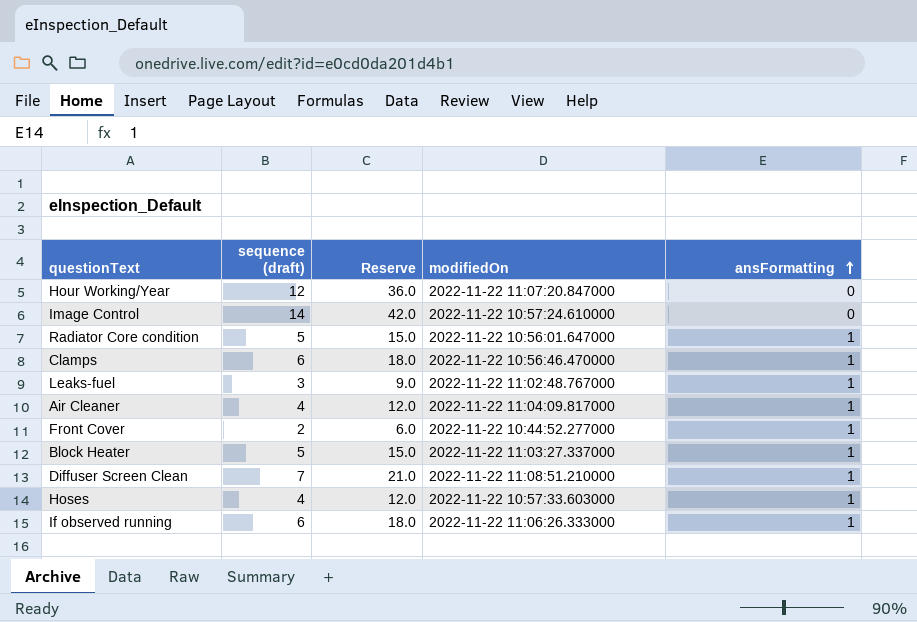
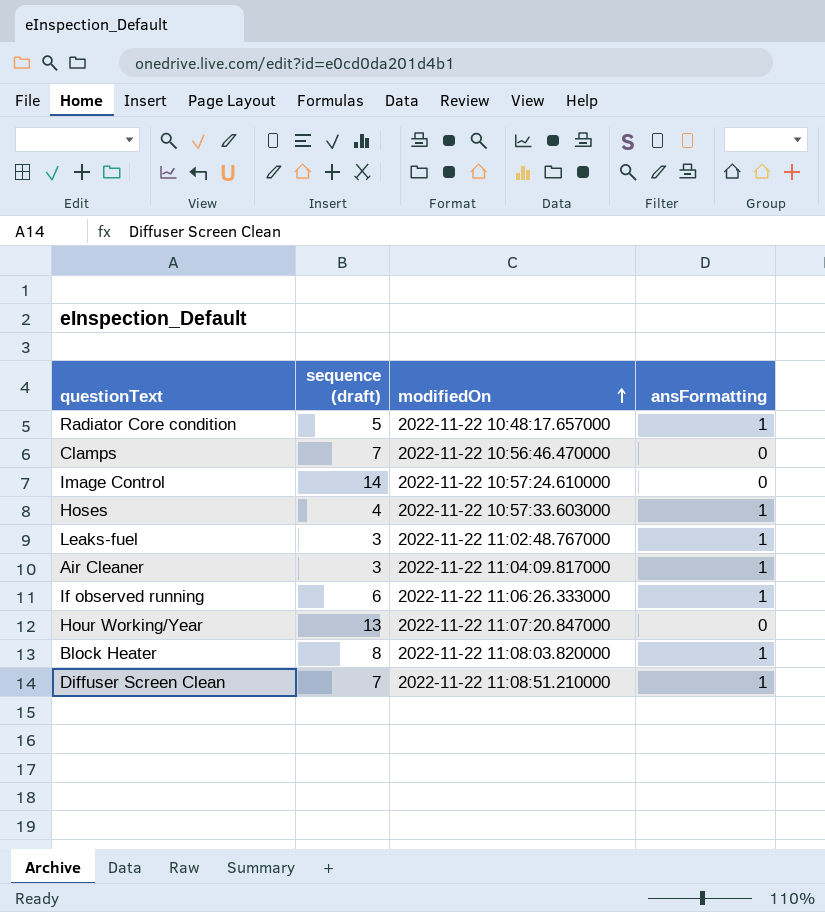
row order: ansFormatting ascending -> modifiedOn ascending
column Reserve | formula: [sequence (draft)] * 3 -> none
row Front Cover: 2 | 6.0 | 2022-11-22 10:44:52.277000 | 1 -> none
Radiator Core condition | modifiedOn: 2022-11-22 10:56:01.647000 -> 2022-11-22 10:48:17.657000
Clamps | sequence (draft): 6 -> 7
Clamps | ansFormatting: 1 -> 0
Air Cleaner | sequence (draft): 4 -> 3
Hour Working/Year | sequence (draft): 12 -> 13
Block Heater | sequence (draft): 5 -> 8
Block Heater | modifiedOn: 2022-11-22 11:03:27.337000 -> 2022-11-22 11:08:03.820000

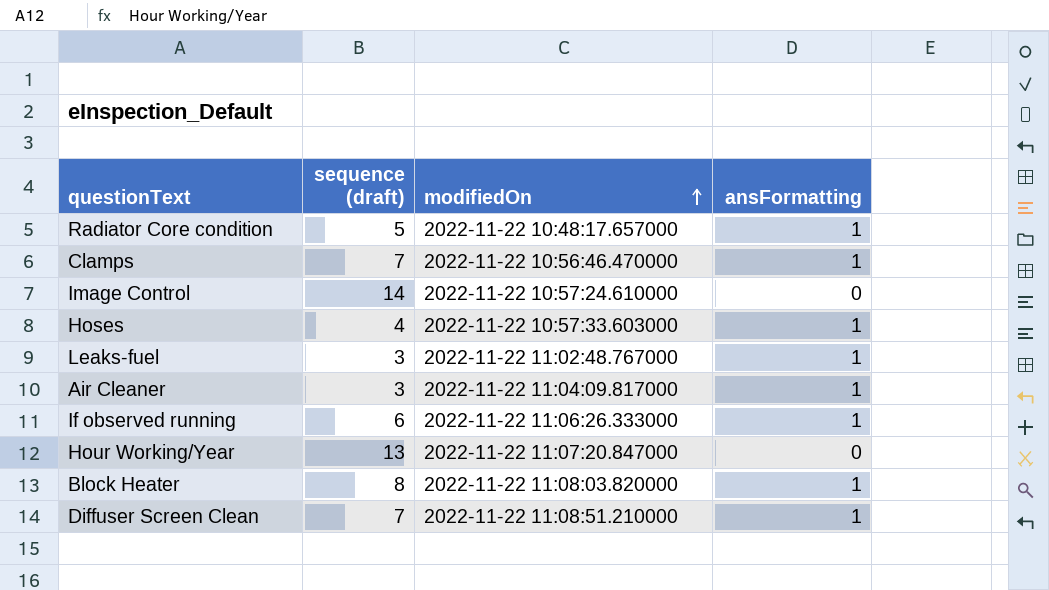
Clamps | ansFormatting: 0 -> 1

